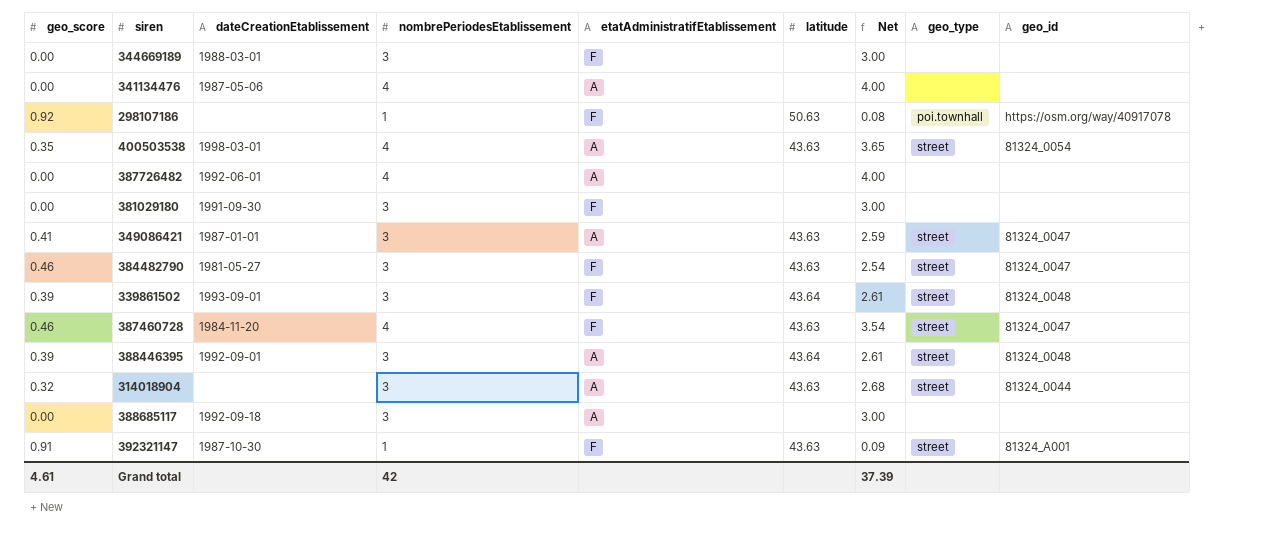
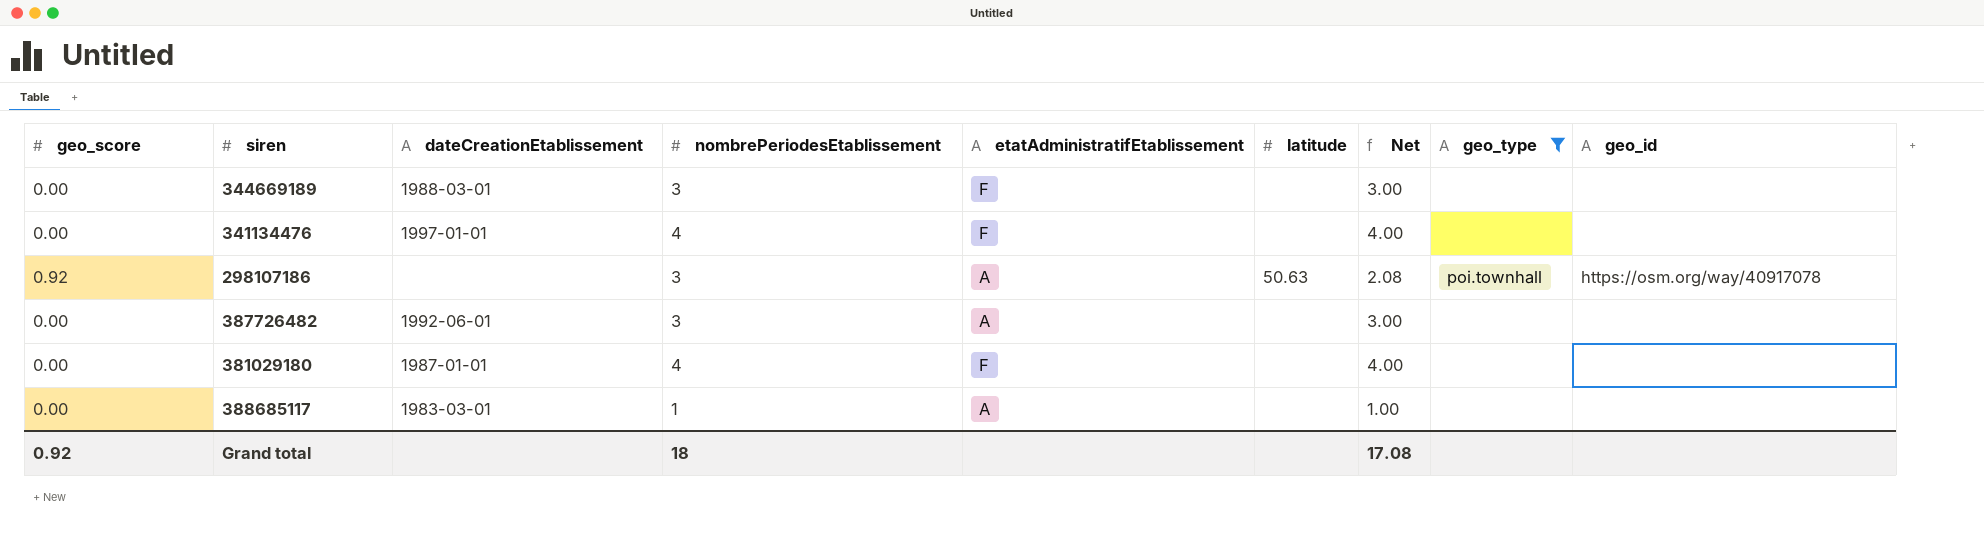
filter: none -> geo_type != street
341134476 | dateCreationEtablissement: 1987-05-06 -> 1997-01-01
341134476 | etatAdministratifEtablissement: A -> F
298107186 | nombrePeriodesEtablissement: 1 -> 3
298107186 | etatAdministratifEtablissement: F -> A
298107186 | Net: 0.08 -> 2.08
387726482 | nombrePeriodesEtablissement: 4 -> 3
387726482 | Net: 4.00 -> 3.00
381029180 | dateCreationEtablissement: 1991-09-30 -> 1987-01-01
381029180 | nombrePeriodesEtablissement: 3 -> 4
381029180 | Net: 3.00 -> 4.00
388685117 | dateCreationEtablissement: 1992-09-18 -> 1983-03-01
388685117 | nombrePeriodesEtablissement: 3 -> 1
388685117 | Net: 3.00 -> 1.00
Grand total | geo_score: 4.61 -> 0.92
Grand total | nombrePeriodesEtablissement: 42 -> 18
Grand total | Net: 37.39 -> 17.08

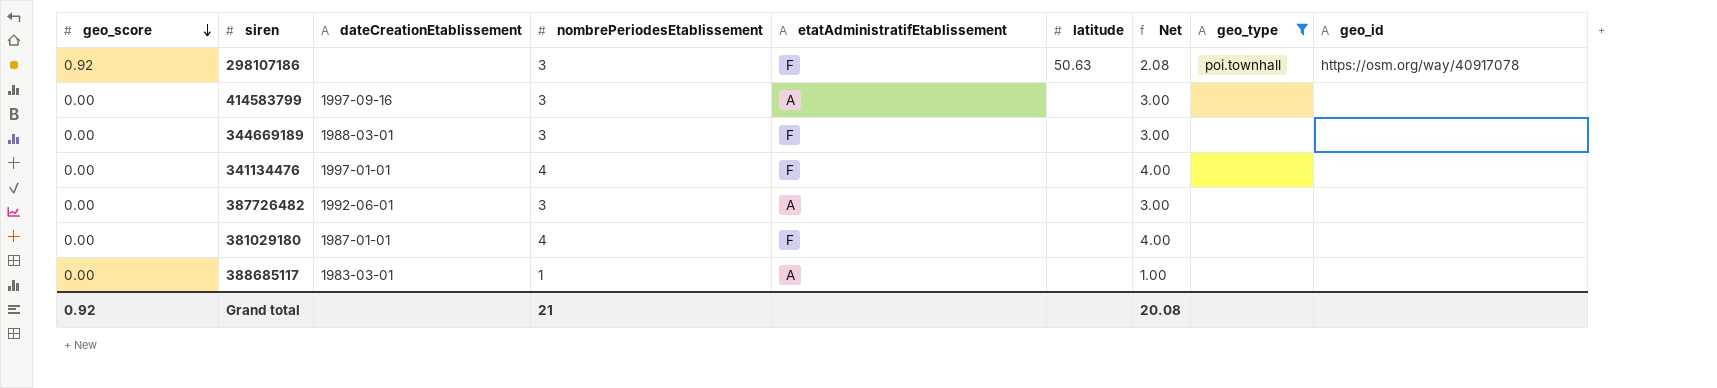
row order: none -> geo_score descending
298107186 | etatAdministratifEtablissement: A -> F
row 414583799: none -> 0.00 | 1997-09-16 | 3 | A | none | 3.00 | none | none
Grand total | nombrePeriodesEtablissement: 18 -> 21
Grand total | Net: 17.08 -> 20.08

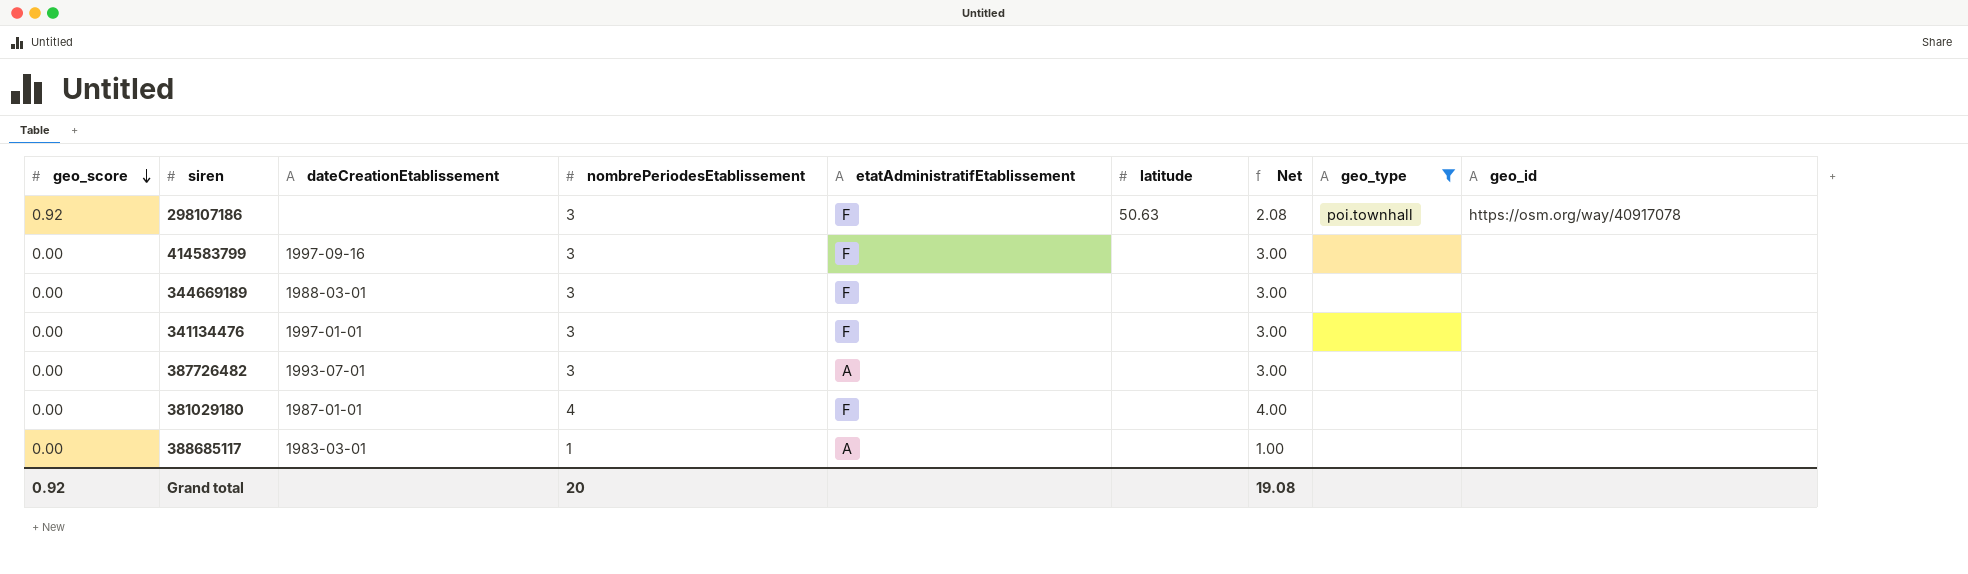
414583799 | etatAdministratifEtablissement: A -> F
341134476 | nombrePeriodesEtablissement: 4 -> 3
341134476 | Net: 4.00 -> 3.00
387726482 | dateCreationEtablissement: 1992-06-01 -> 1993-07-01
Grand total | nombrePeriodesEtablissement: 21 -> 20
Grand total | Net: 20.08 -> 19.08

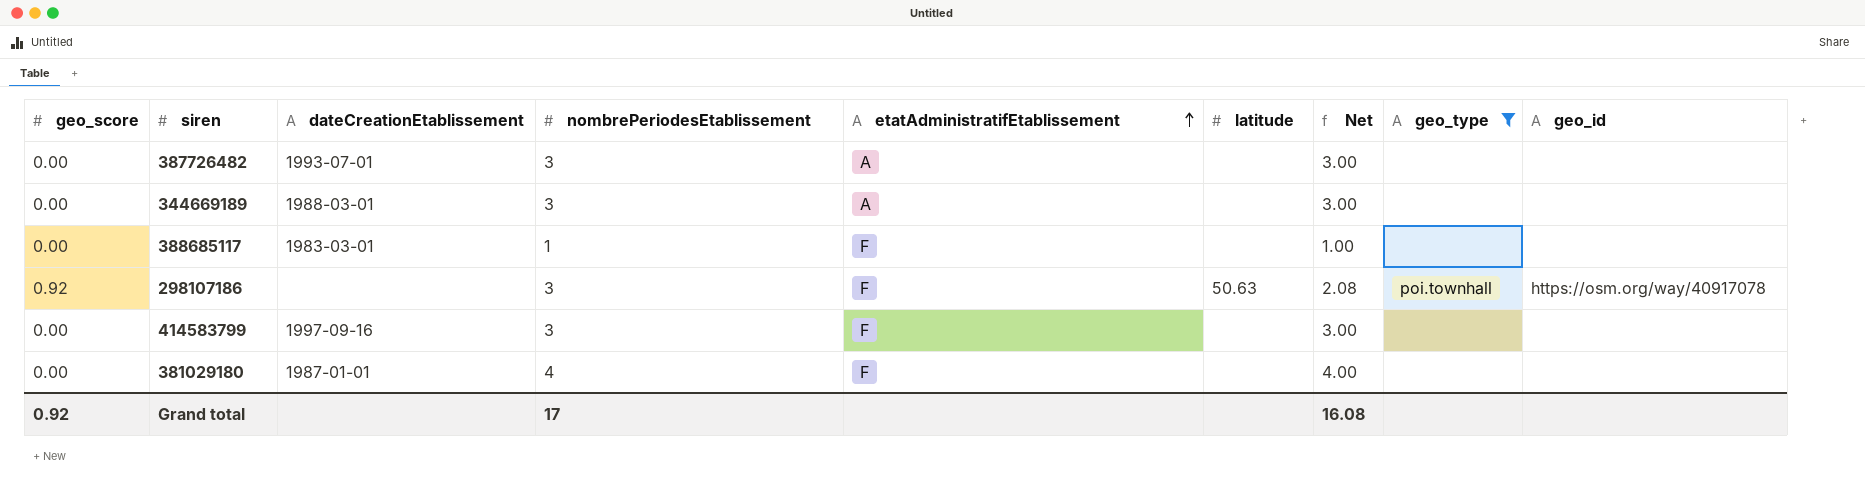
row order: geo_score descending -> etatAdministratifEtablissement ascending
row 341134476: 0.00 | 1997-01-01 | 3 | F | none | 3.00 | none | none -> none
344669189 | etatAdministratifEtablissement: F -> A
388685117 | etatAdministratifEtablissement: A -> F
Grand total | nombrePeriodesEtablissement: 20 -> 17
Grand total | Net: 19.08 -> 16.08

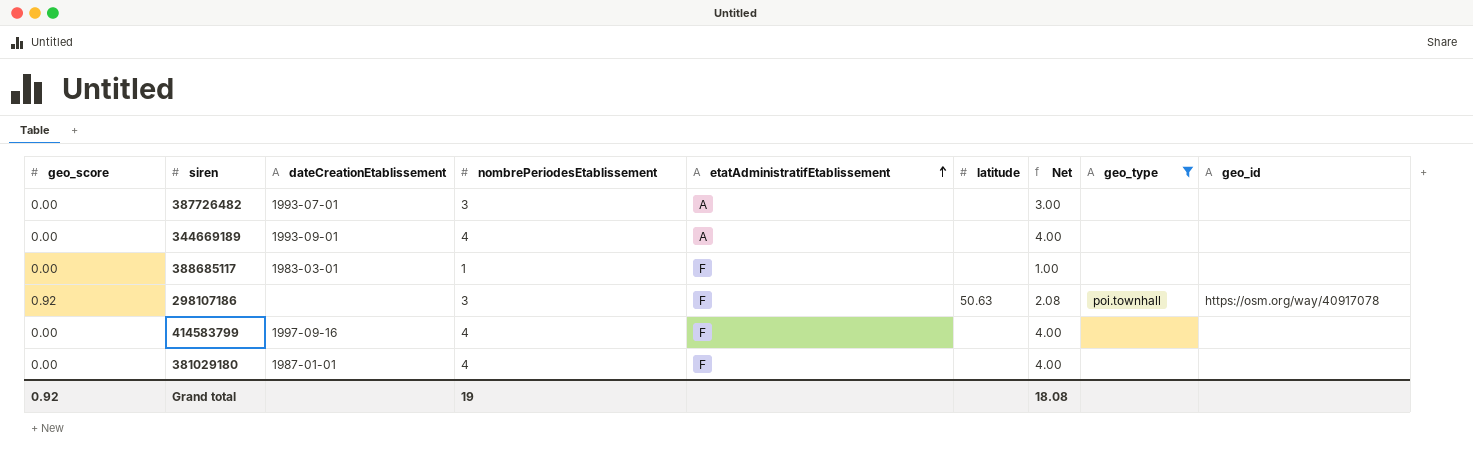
344669189 | dateCreationEtablissement: 1988-03-01 -> 1993-09-01
344669189 | nombrePeriodesEtablissement: 3 -> 4
344669189 | Net: 3.00 -> 4.00
414583799 | nombrePeriodesEtablissement: 3 -> 4
414583799 | Net: 3.00 -> 4.00
Grand total | nombrePeriodesEtablissement: 17 -> 19
Grand total | Net: 16.08 -> 18.08

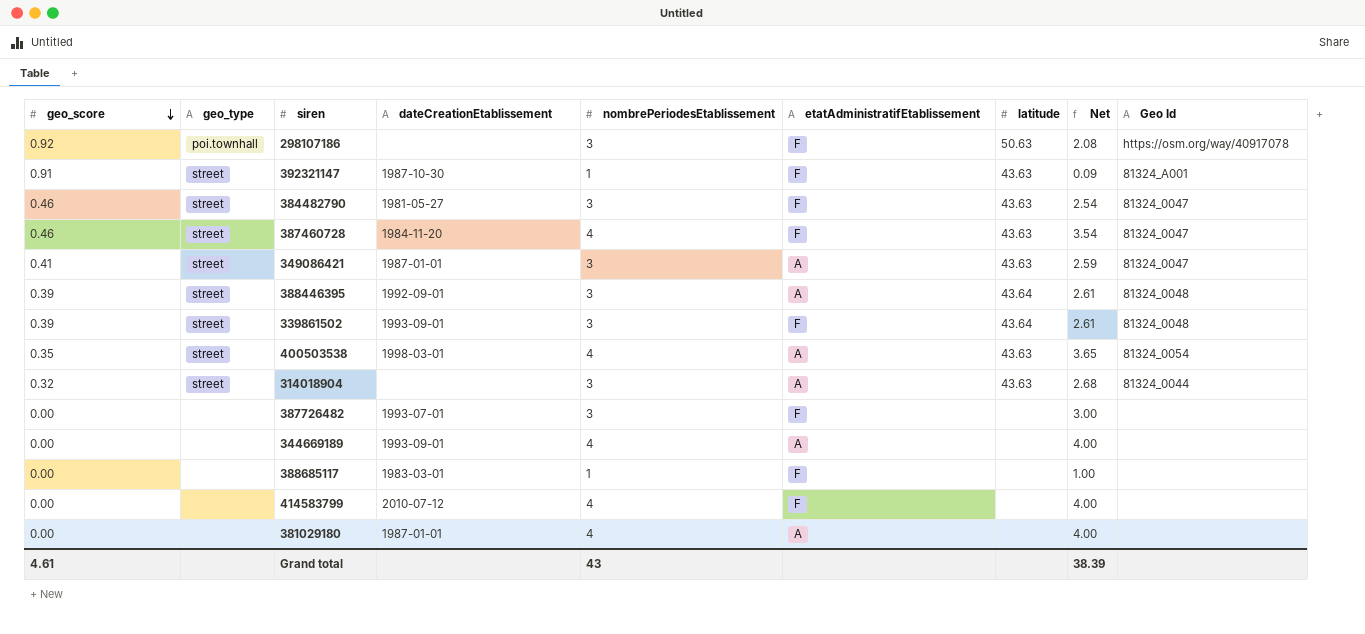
filter: geo_type != street -> none
row order: etatAdministratifEtablissement ascending -> geo_score descending
column geo_type | position: 8 -> 2
column name: geo_id -> Geo Id
387726482 | etatAdministratifEtablissement: A -> F
414583799 | dateCreationEtablissement: 1997-09-16 -> 2010-07-12
381029180 | etatAdministratifEtablissement: F -> A
Grand total | geo_score: 0.92 -> 4.61
Grand total | nombrePeriodesEtablissement: 19 -> 43
Grand total | Net: 18.08 -> 38.39

